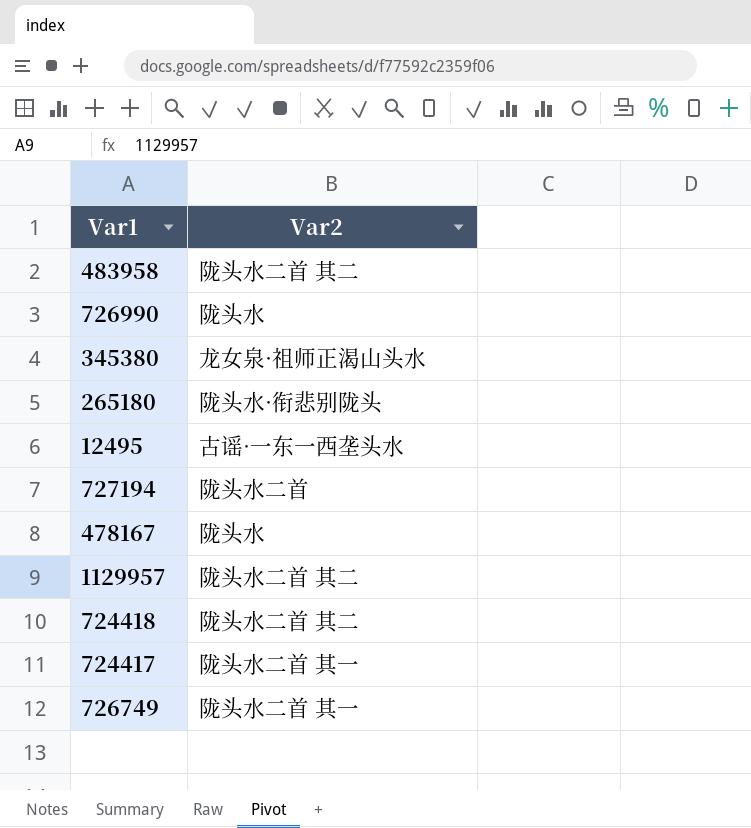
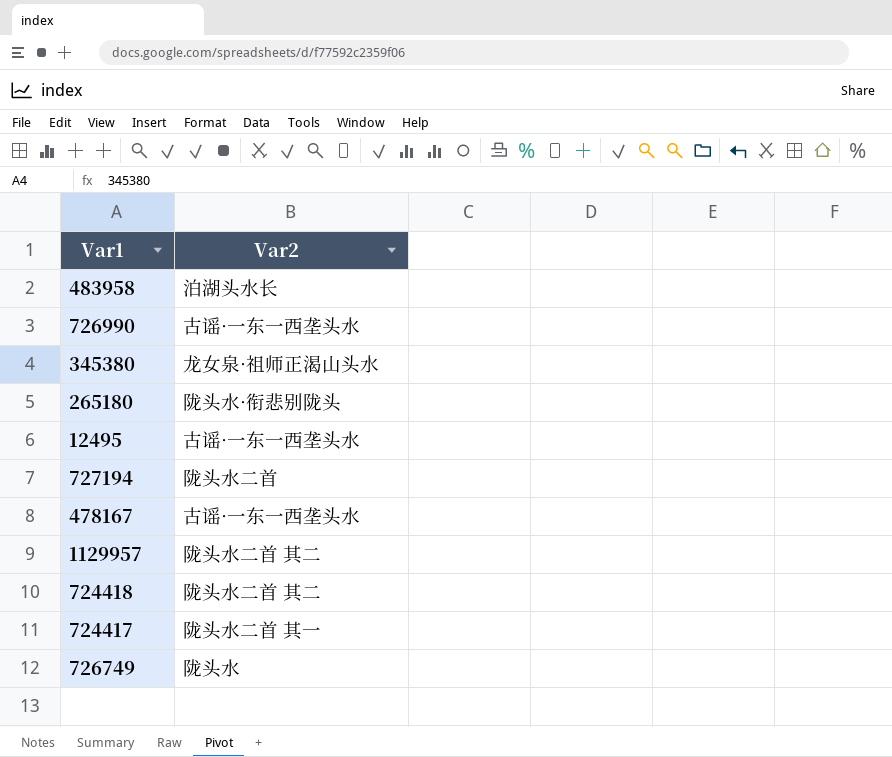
483958 | Var2: 陇头水二首 其二 -> 泊湖头水长
726990 | Var2: 陇头水 -> 古谣·一东一西垄头水
478167 | Var2: 陇头水 -> 古谣·一东一西垄头水
726749 | Var2: 陇头水二首 其一 -> 陇头水

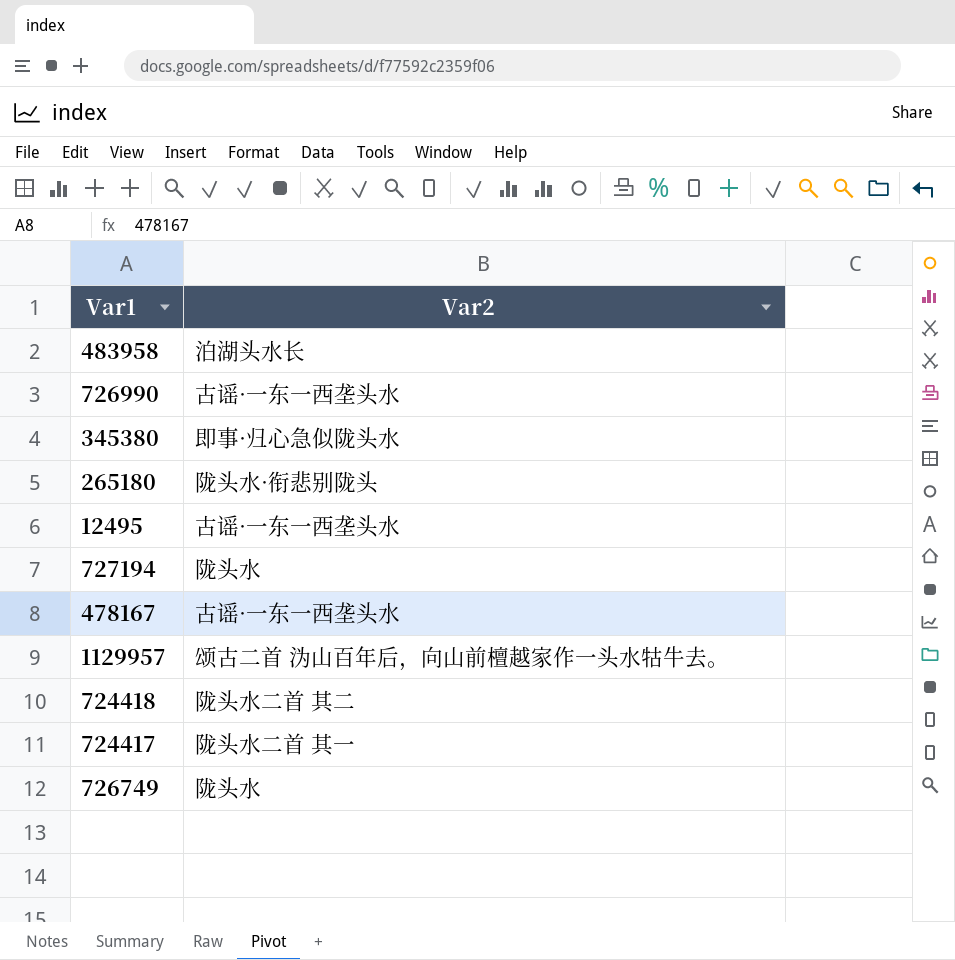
345380 | Var2: 龙女泉·祖师正渴山头水 -> 即事·归心急似陇头水
727194 | Var2: 陇头水二首 -> 陇头水
1129957 | Var2: 陇头水二首 其二 -> 颂古二首 沩山百年后，向山前檀越家作一头水牯牛去。

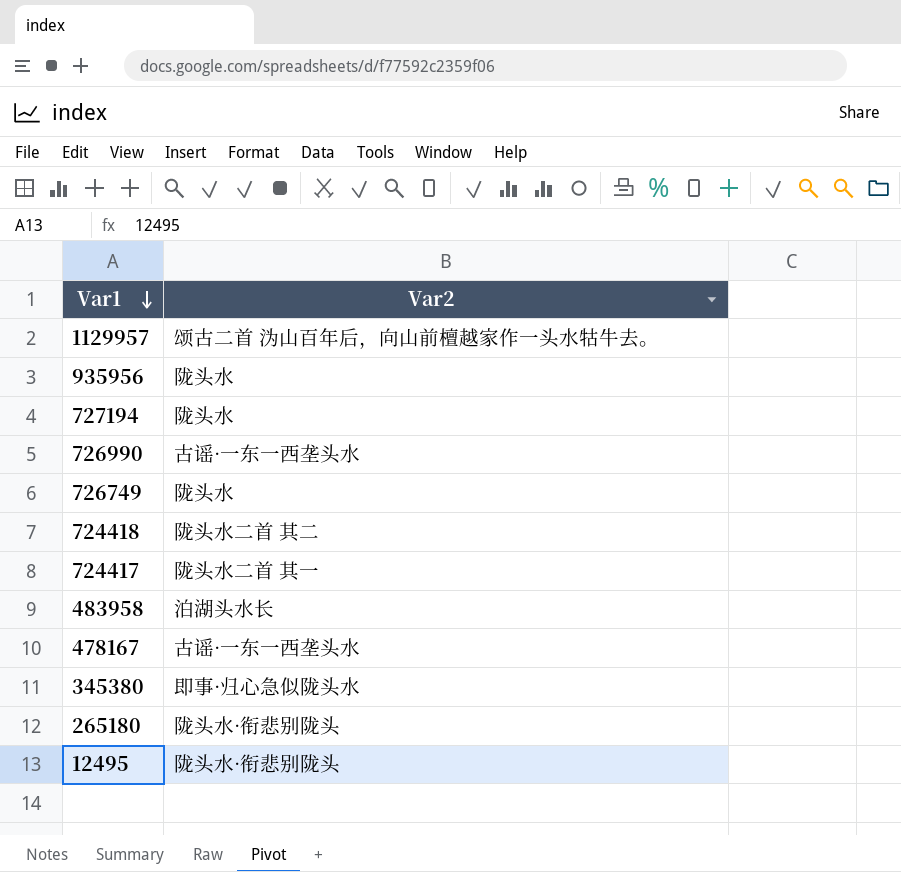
row order: none -> Var1 descending
row 935956: none -> 陇头水
12495 | Var2: 古谣·一东一西垄头水 -> 陇头水·衔悲别陇头

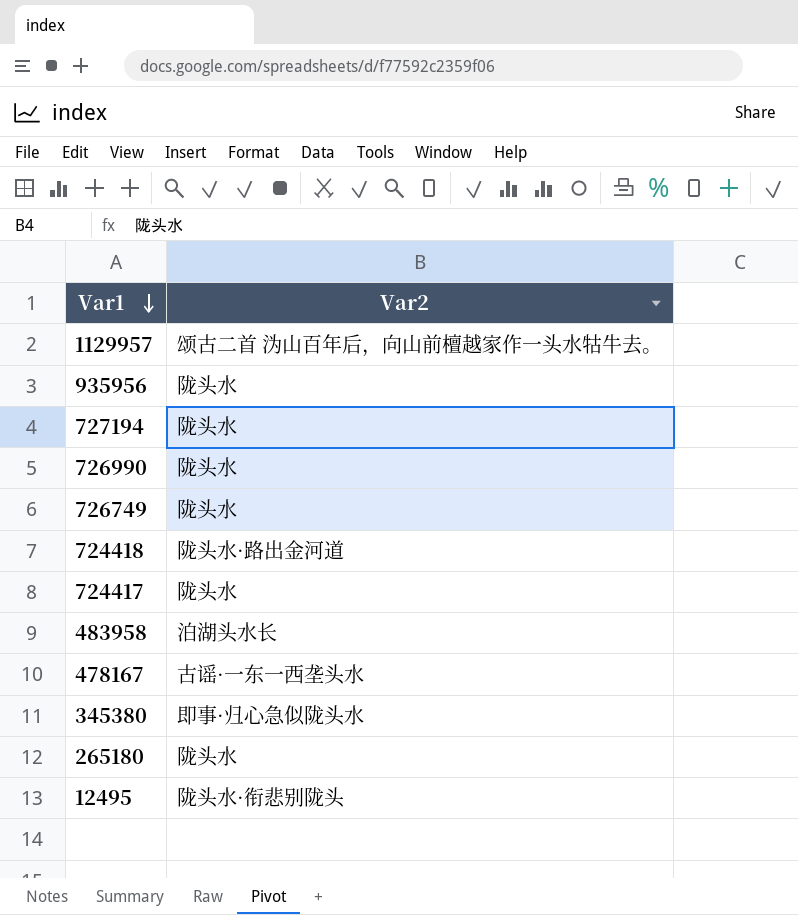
726990 | Var2: 古谣·一东一西垄头水 -> 陇头水
724418 | Var2: 陇头水二首 其二 -> 陇头水·路出金河道
724417 | Var2: 陇头水二首 其一 -> 陇头水
265180 | Var2: 陇头水·衔悲别陇头 -> 陇头水

